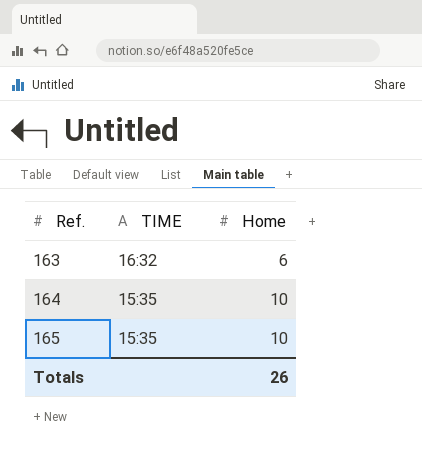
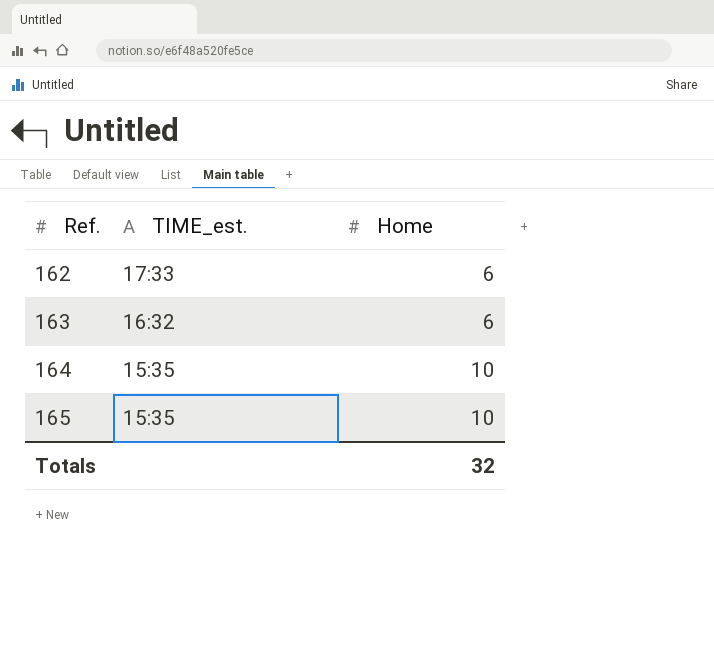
column name: TIME -> TIME_est.
row 162: none -> 17:33 | 6
Totals | Home: 26 -> 32

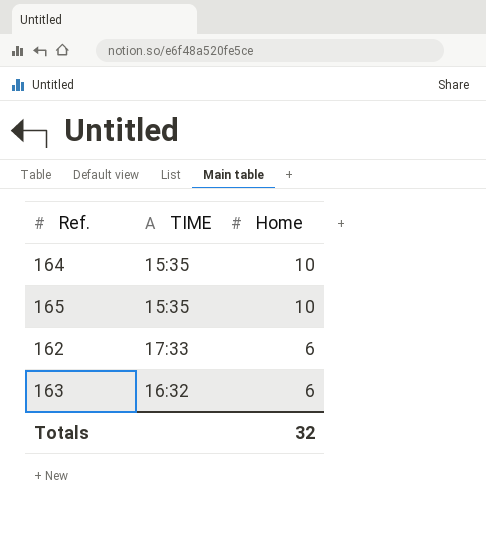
row order: Ref. ascending -> Home descending
column name: TIME_est. -> TIME

